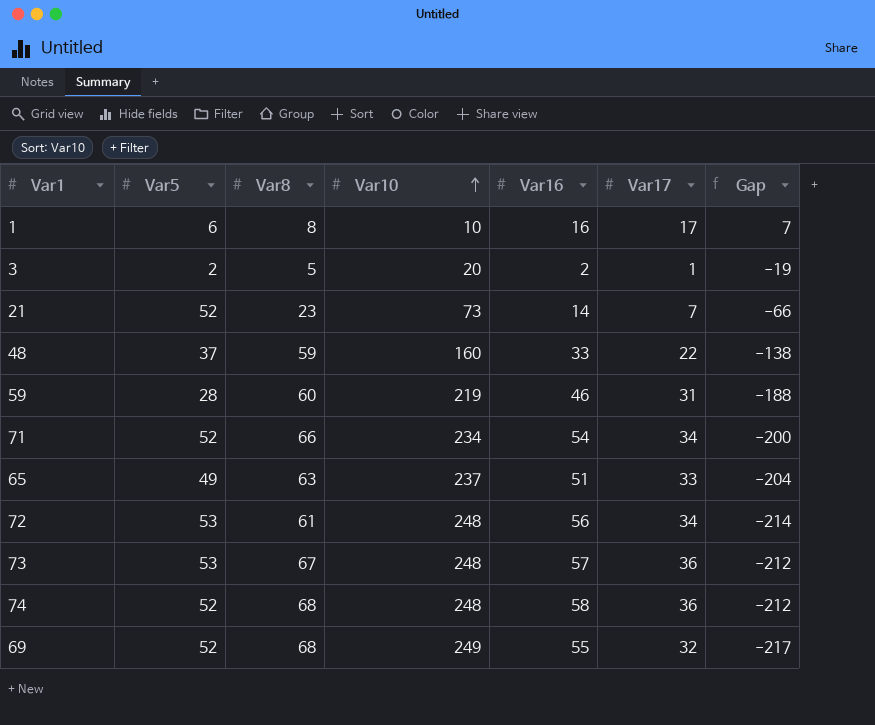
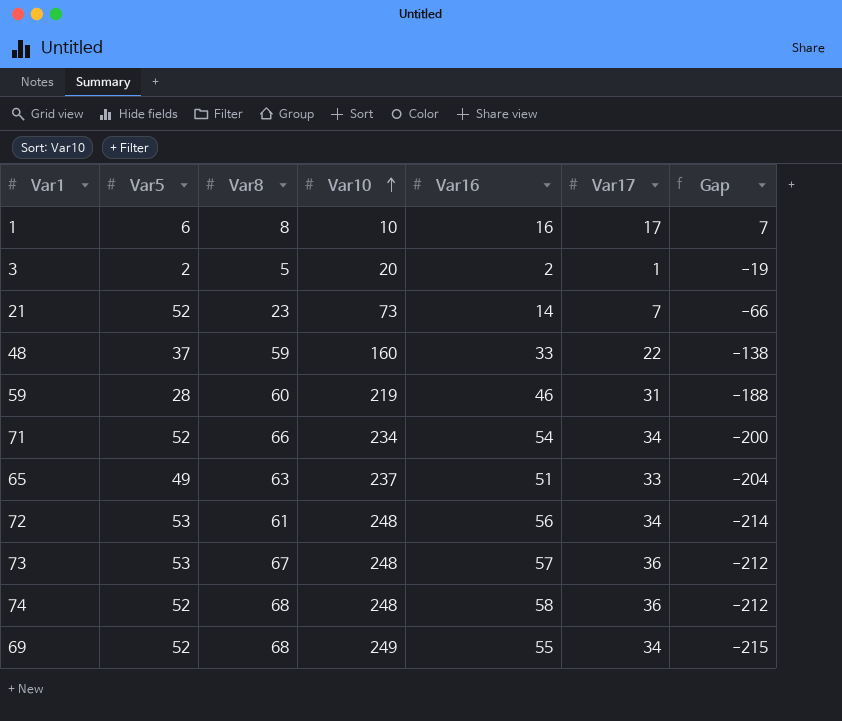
69 | Var17: 32 -> 34
69 | Gap: -217 -> -215

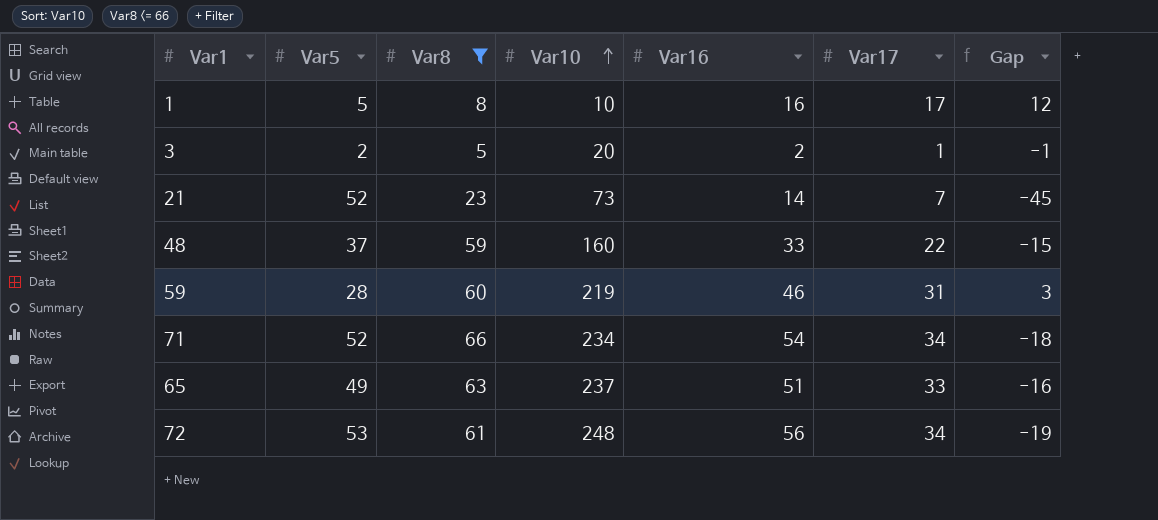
filter: none -> Var8 <= 66
column Gap | formula: [Var17] - [Var10] -> [Var17] - [Var5]
1 | Var5: 6 -> 5

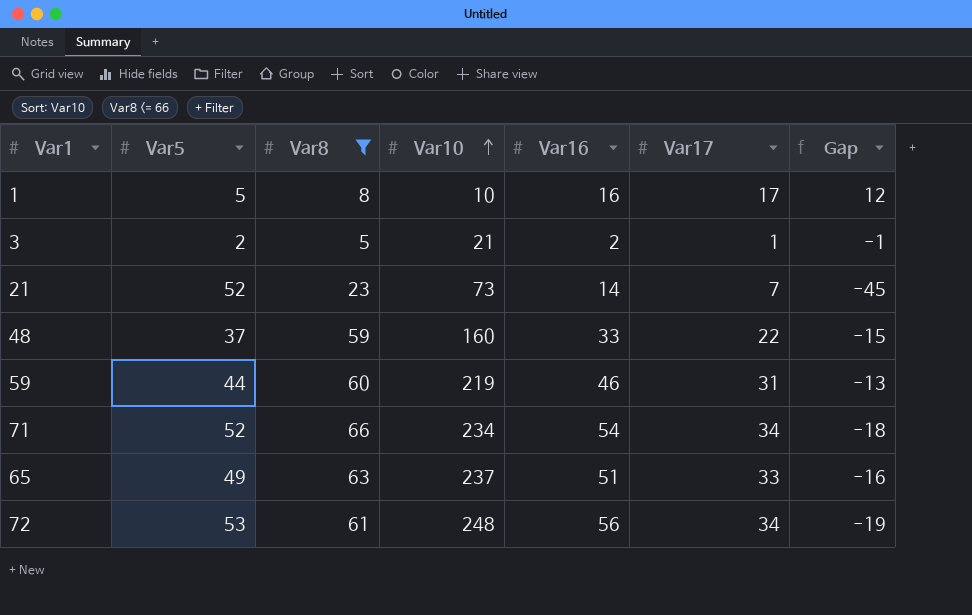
3 | Var10: 20 -> 21
59 | Var5: 28 -> 44
59 | Gap: 3 -> -13

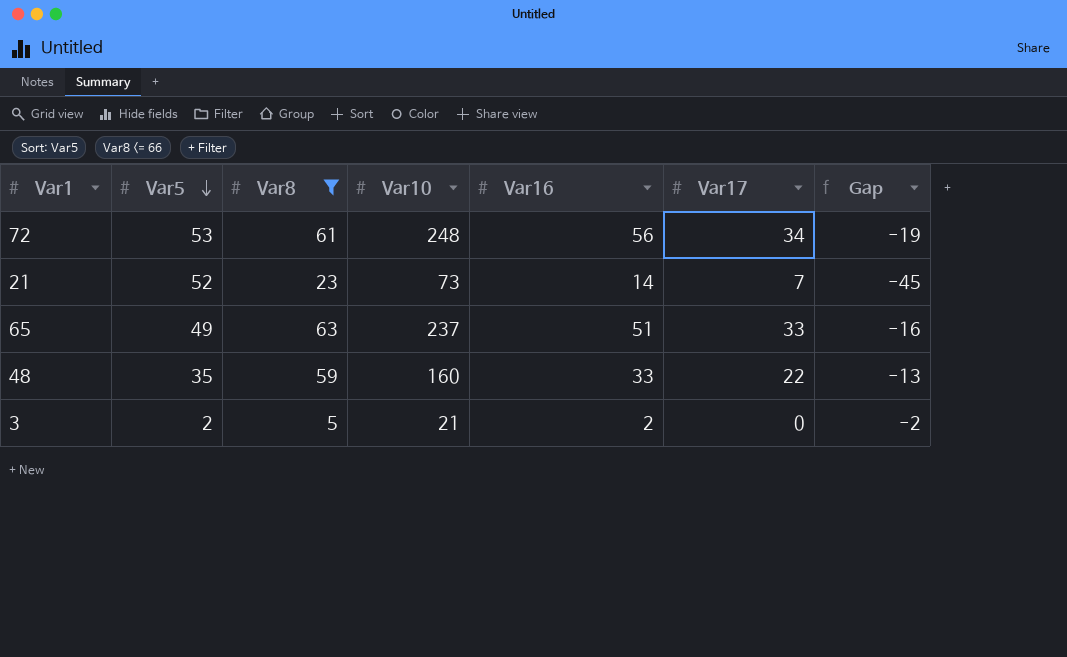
row order: Var10 ascending -> Var5 descending
row 1: 5 | 8 | 10 | 16 | 17 | 12 -> none
row 59: 44 | 60 | 219 | 46 | 31 | -13 -> none
row 71: 52 | 66 | 234 | 54 | 34 | -18 -> none
48 | Var5: 37 -> 35
48 | Gap: -15 -> -13
3 | Var17: 1 -> 0
3 | Gap: -1 -> -2

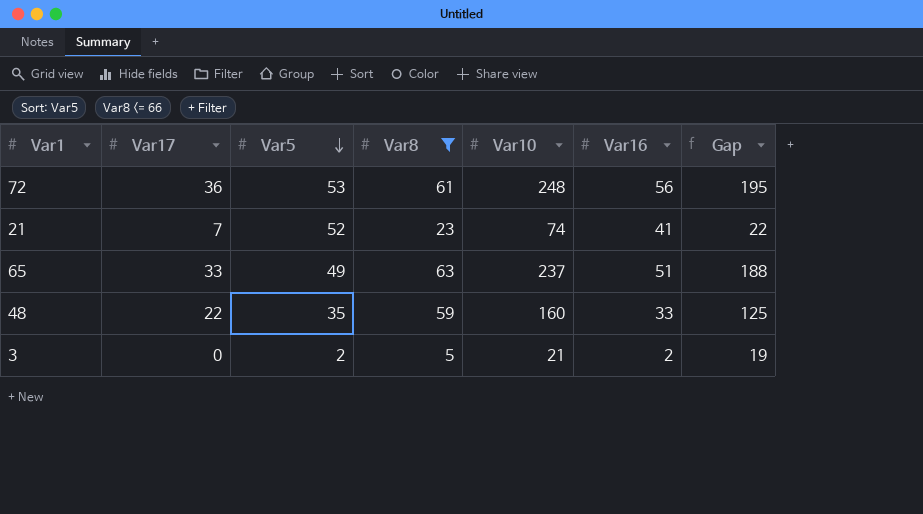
column Var17 | position: 6 -> 2
column Gap | formula: [Var17] - [Var5] -> [Var10] - [Var5]
72 | Var17: 34 -> 36
21 | Var10: 73 -> 74
21 | Var16: 14 -> 41

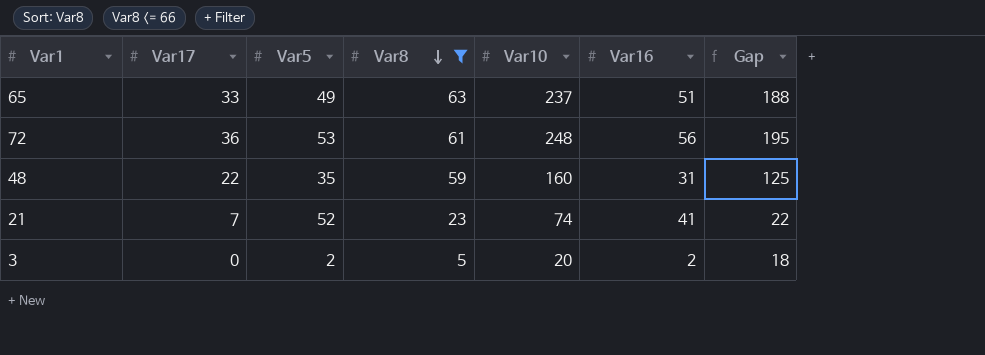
row order: Var5 descending -> Var8 descending
48 | Var16: 33 -> 31
3 | Var10: 21 -> 20
3 | Gap: 19 -> 18

